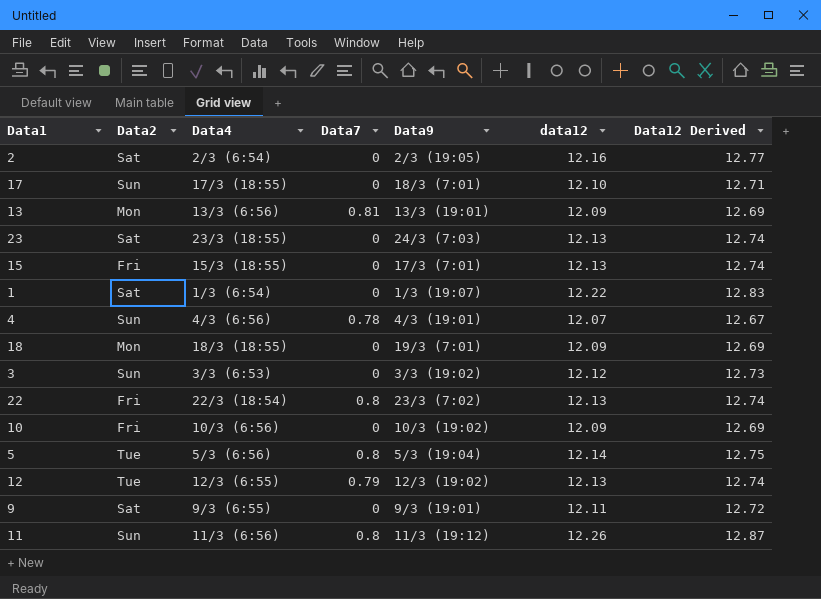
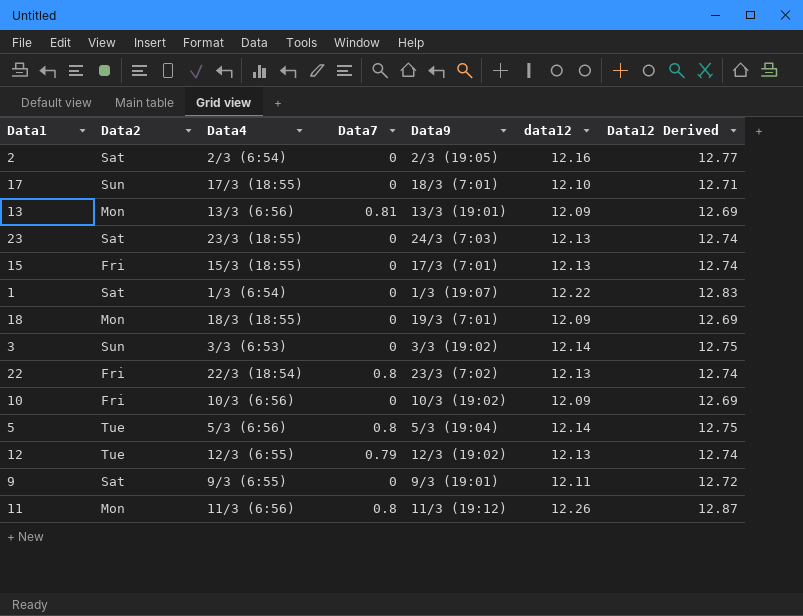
row 4: Sun | 4/3 (6:56) | 0.78 | 4/3 (19:01) | 12.07 | 12.67 -> none
3 | data12: 12.12 -> 12.14
3 | Data12 Derived: 12.73 -> 12.75
11 | Data2: Sun -> Mon

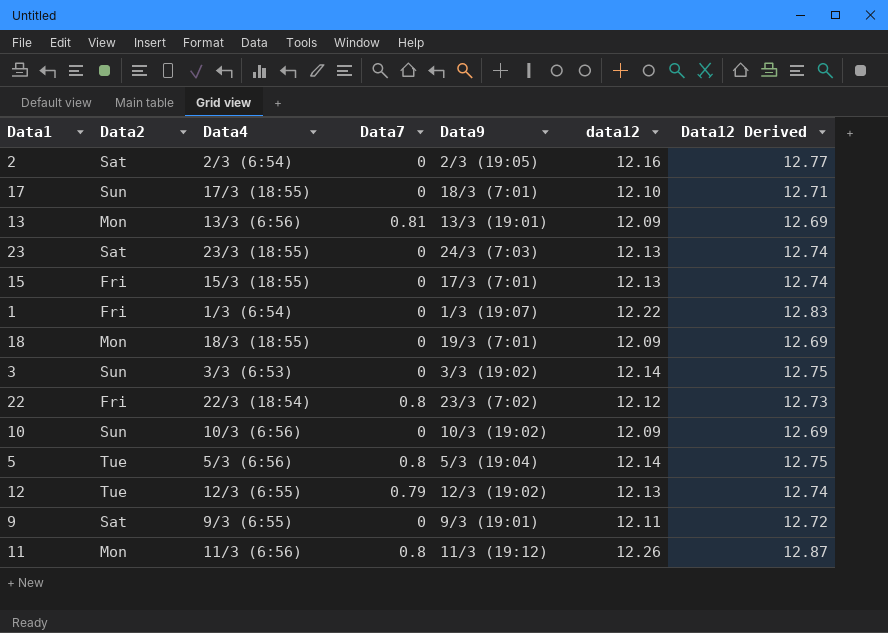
1 | Data2: Sat -> Fri
22 | data12: 12.13 -> 12.12
22 | Data12 Derived: 12.74 -> 12.73
10 | Data2: Fri -> Sun

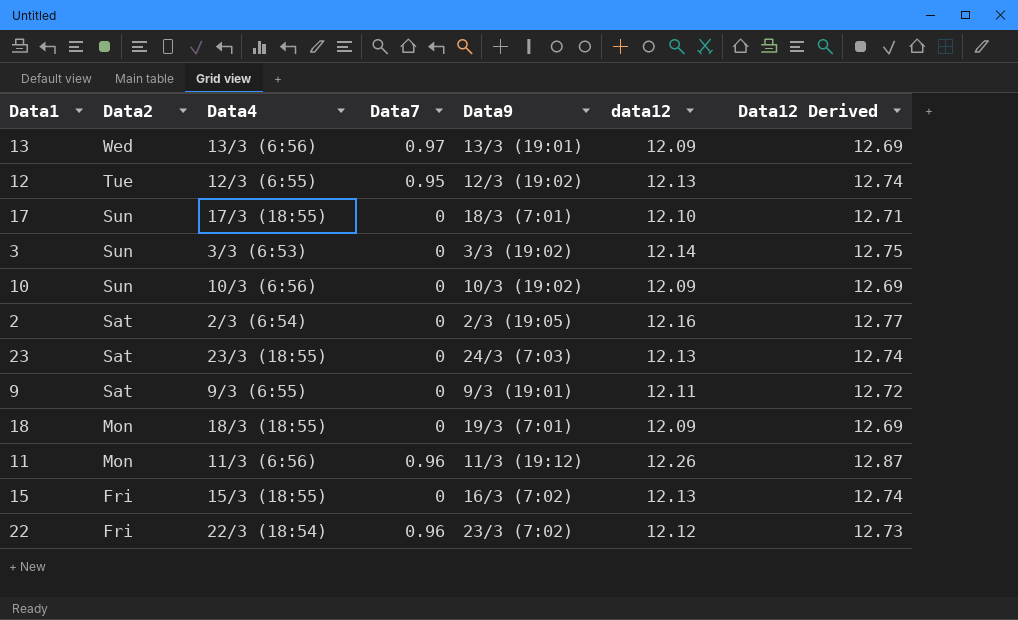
row order: none -> Data2 descending
row 1: Fri | 1/3 (6:54) | 0 | 1/3 (19:07) | 12.22 | 12.83 -> none
row 5: Tue | 5/3 (6:56) | 0.8 | 5/3 (19:04) | 12.14 | 12.75 -> none
13 | Data2: Mon -> Wed
13 | Data7: 0.81 -> 0.97
12 | Data7: 0.79 -> 0.95
11 | Data7: 0.8 -> 0.96
15 | Data9: 17/3 (7:01) -> 16/3 (7:02)
22 | Data7: 0.8 -> 0.96

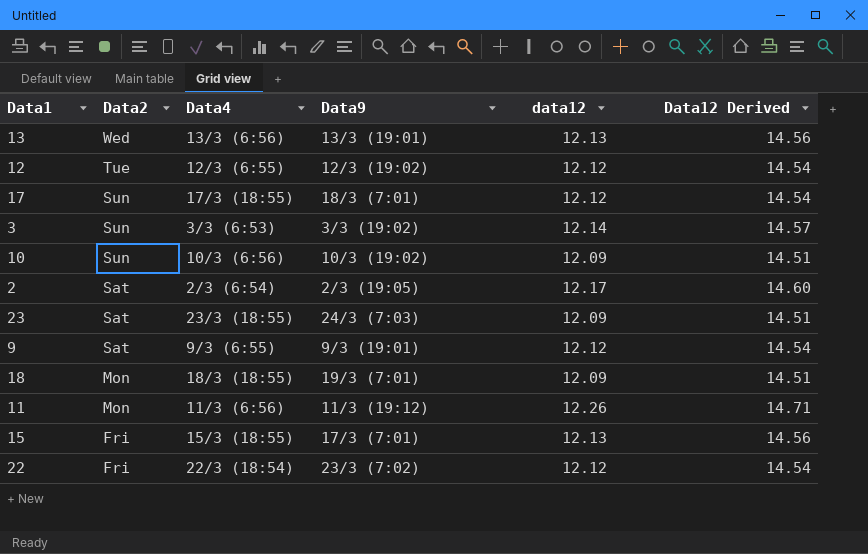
column Data7 | position: 4 -> none
column Data12 Derived | formula: [data12] * 1.05 -> [data12] * 1.2
13 | data12: 12.09 -> 12.13
12 | data12: 12.13 -> 12.12
17 | data12: 12.10 -> 12.12
2 | data12: 12.16 -> 12.17
23 | data12: 12.13 -> 12.09
9 | data12: 12.11 -> 12.12
15 | Data9: 16/3 (7:02) -> 17/3 (7:01)

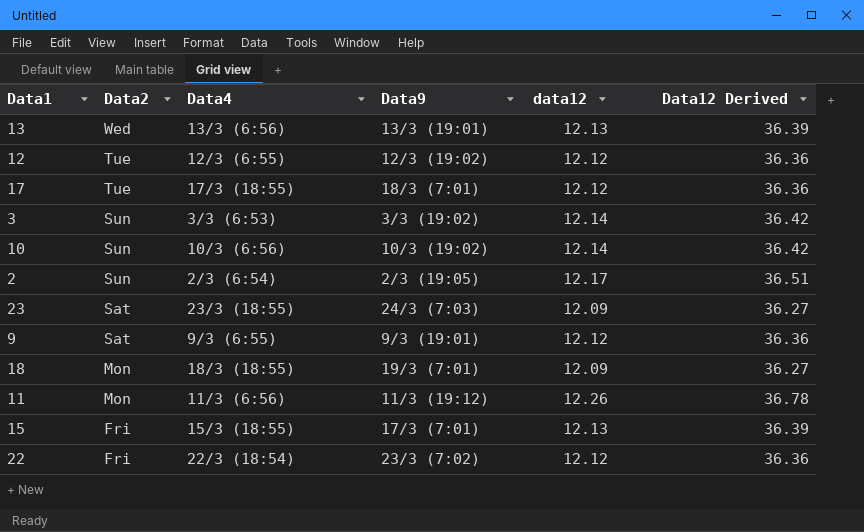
column Data12 Derived | formula: [data12] * 1.2 -> [data12] * 3
17 | Data2: Sun -> Tue
10 | data12: 12.09 -> 12.14
2 | Data2: Sat -> Sun

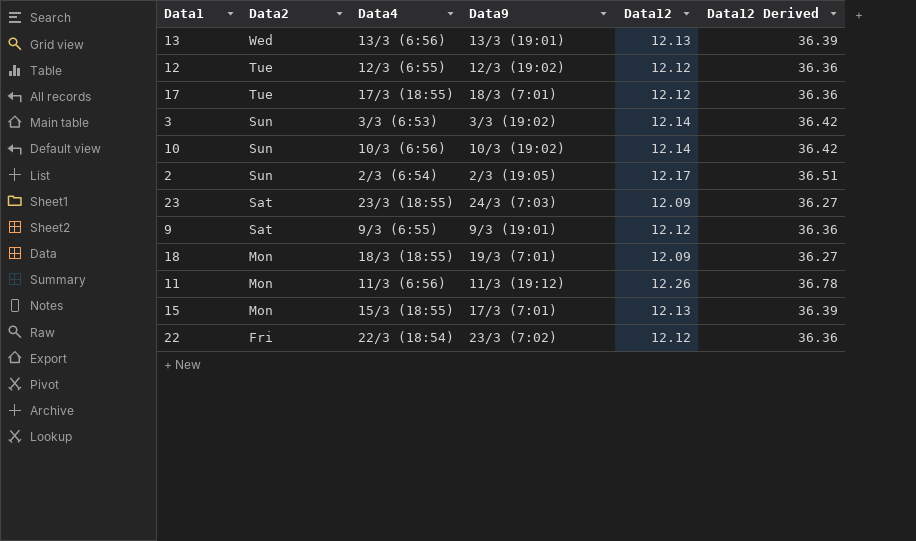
column name: data12 -> Data12
15 | Data2: Fri -> Mon

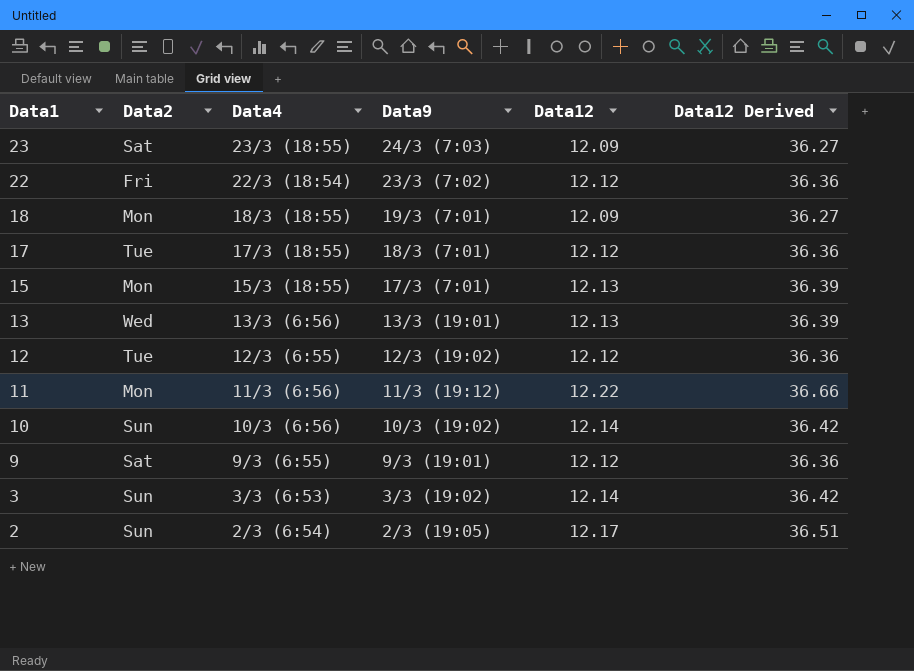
row order: Data2 descending -> Data1 descending
11 | Data12: 12.26 -> 12.22
11 | Data12 Derived: 36.78 -> 36.66

